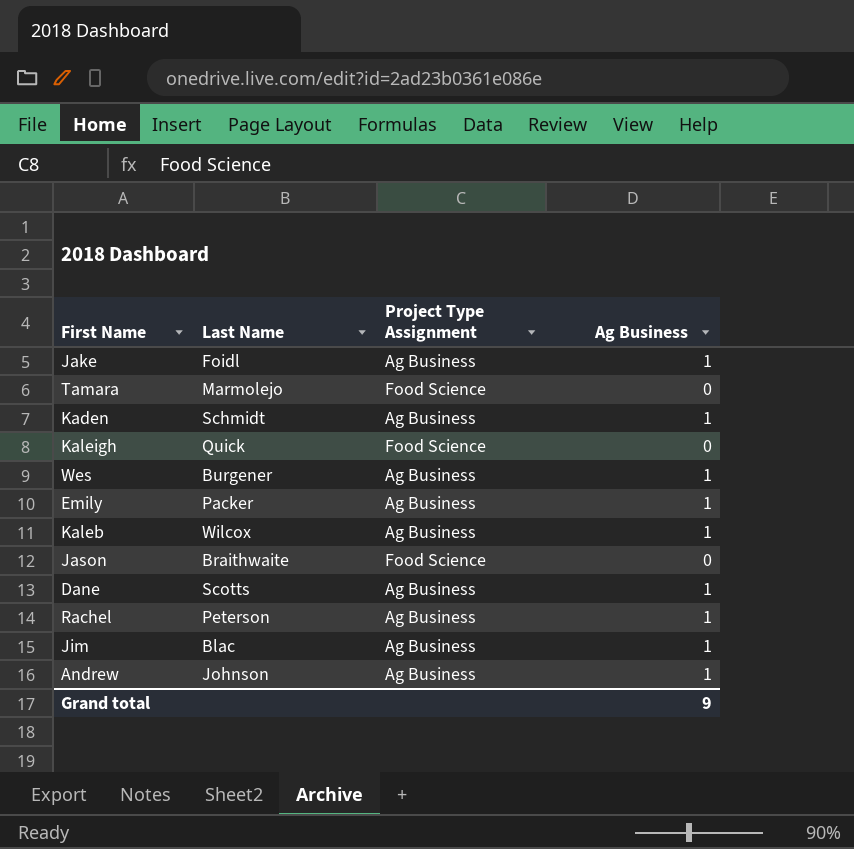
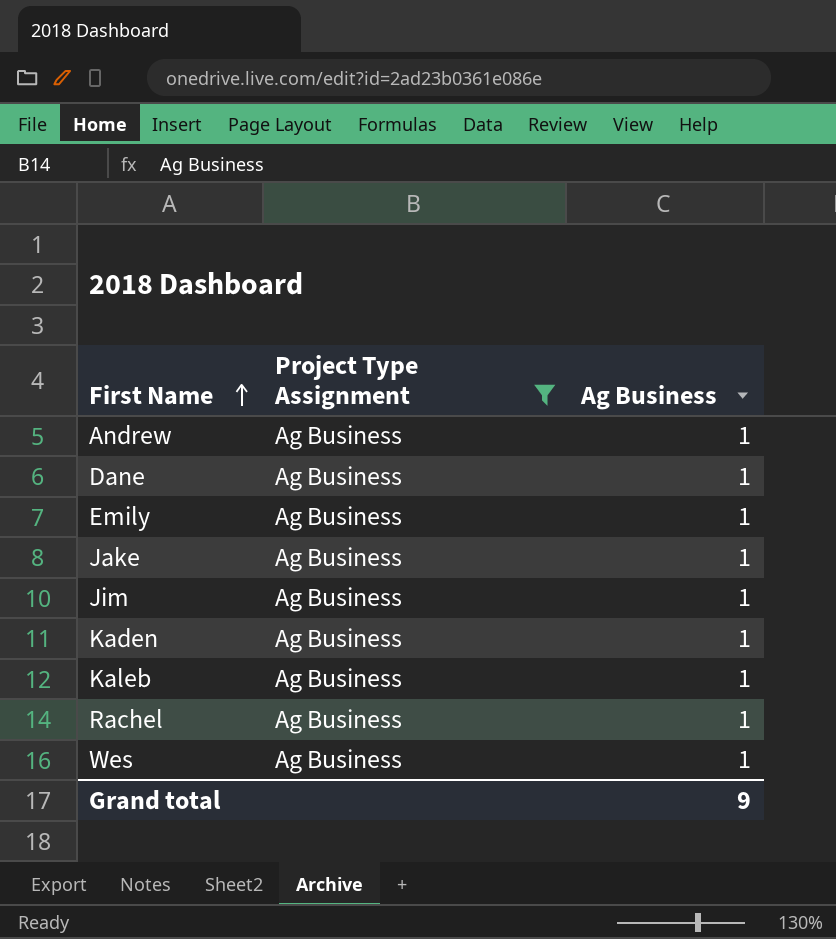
filter: none -> Project Type Assignment = Ag Business
row order: none -> First Name ascending
column Last Name | position: 2 -> none

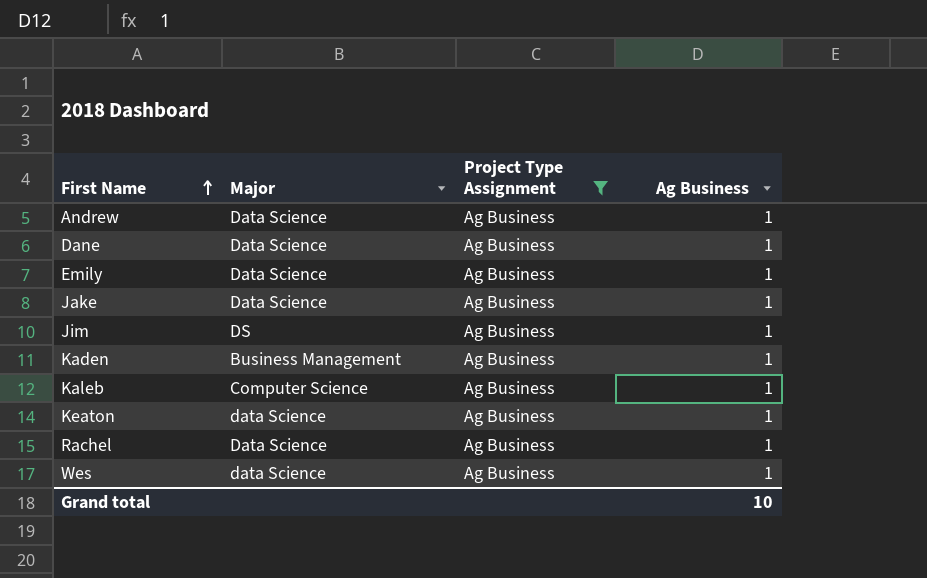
column Major | position: none -> 2
row Keaton: none -> data Science | Ag Business | 1
Grand total | Ag Business: 9 -> 10

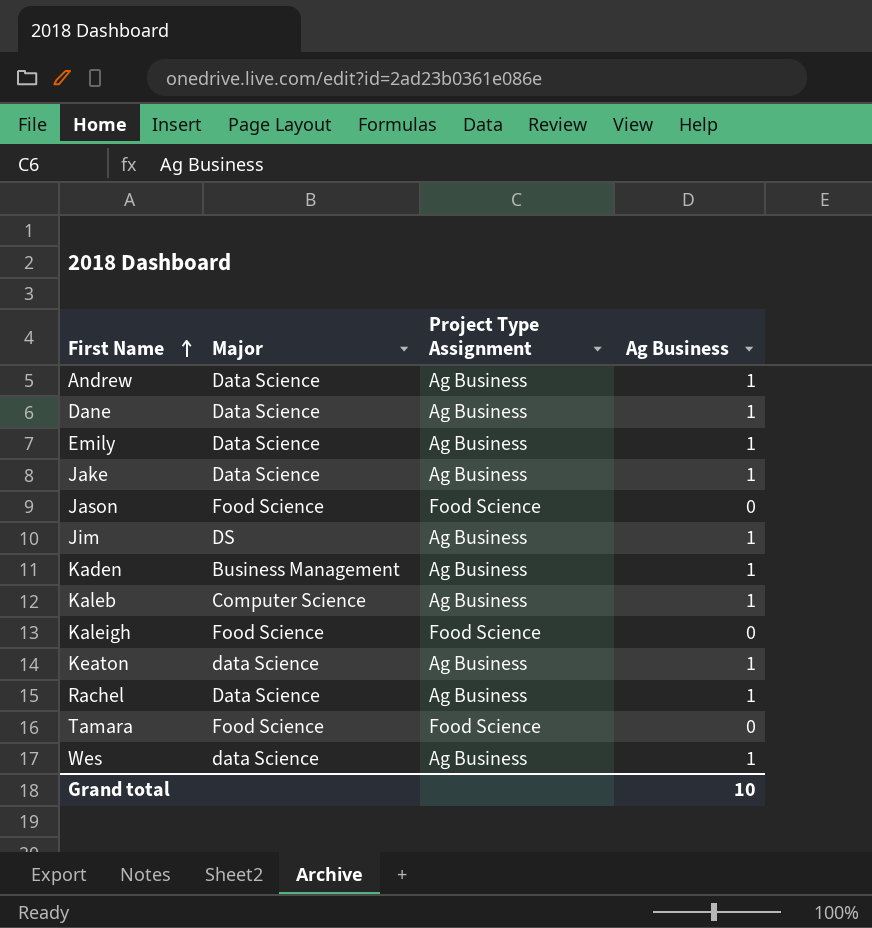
filter: Project Type Assignment = Ag Business -> none

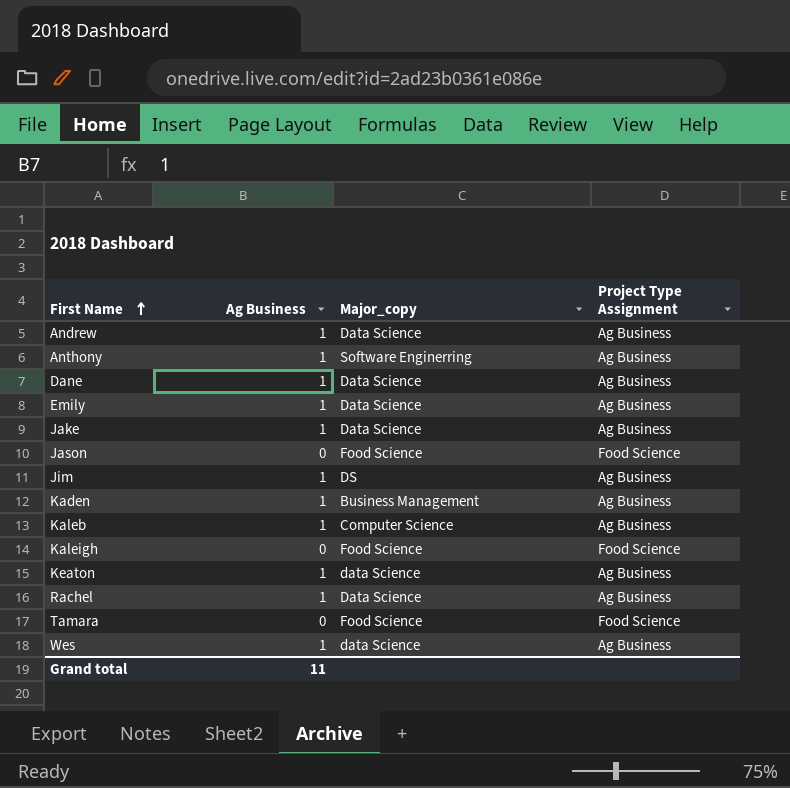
column Ag Business | position: 4 -> 2
column name: Major -> Major_copy
row Anthony: none -> 1 | Software Enginerring | Ag Business
Grand total | Ag Business: 10 -> 11

